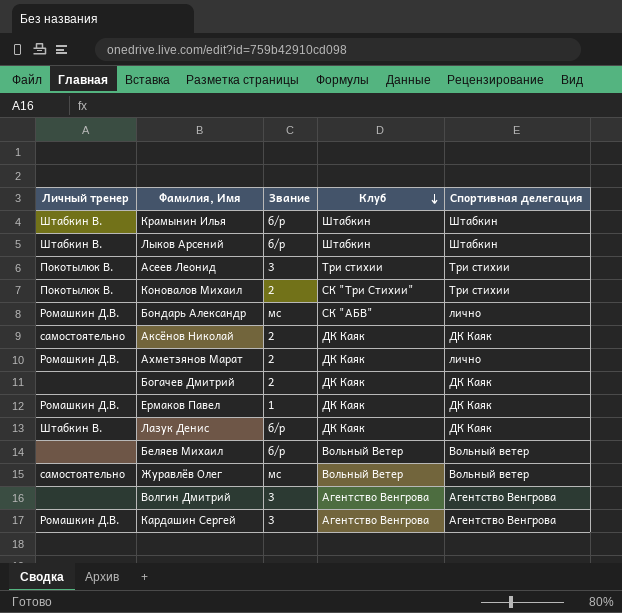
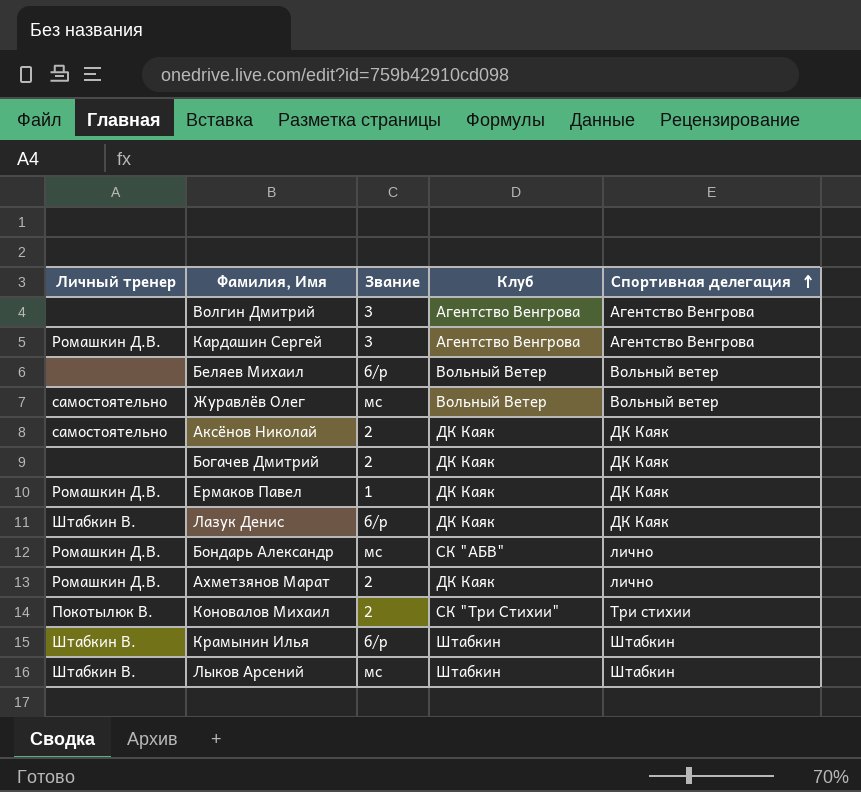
row order: Клуб descending -> Спортивная делегация ascending
row Асеев Леонид: Покотылюк В. | 3 | Три стихии | Три стихии -> none
Лыков Арсений | Звание: б/р -> мс

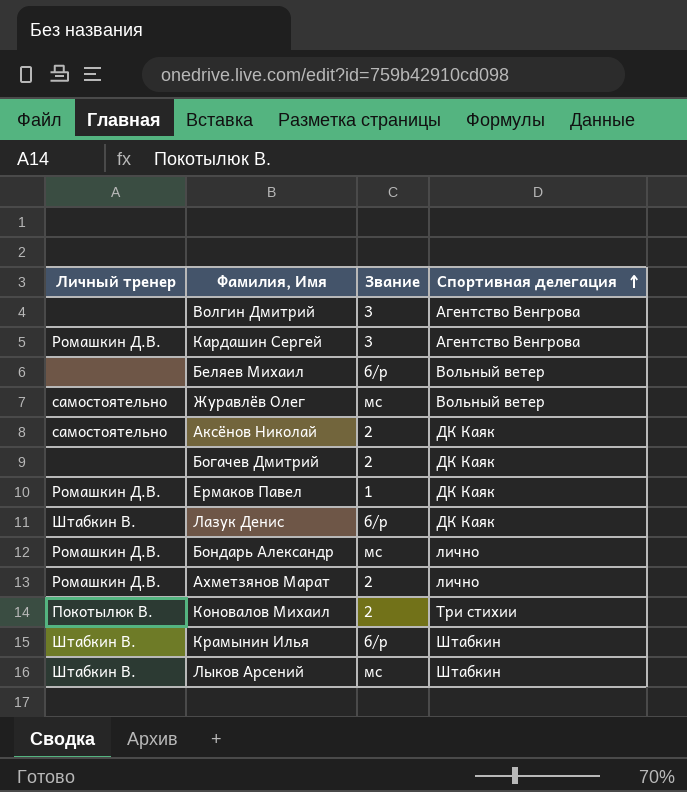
column Клуб | position: 4 -> none

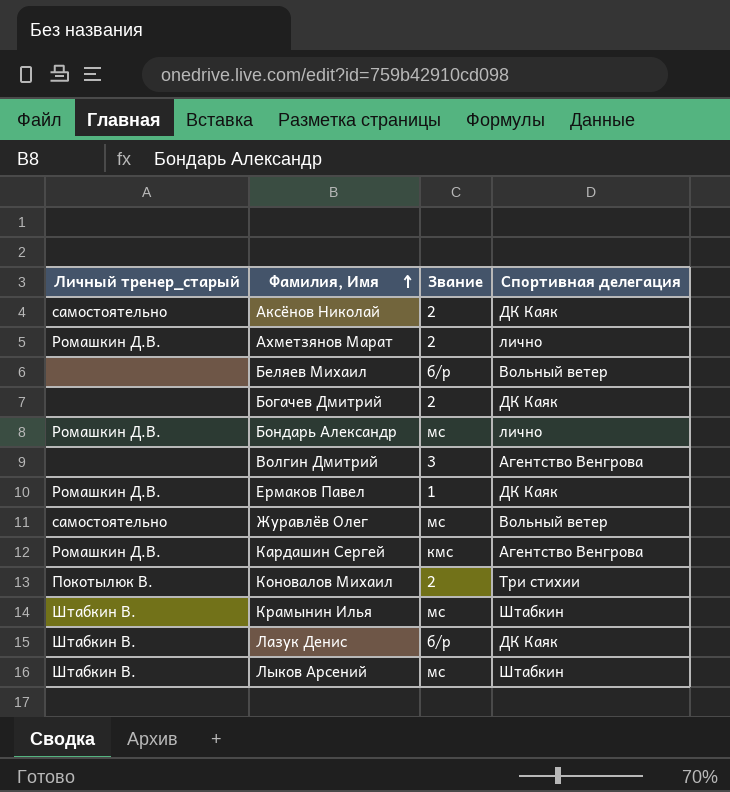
row order: Спортивная делегация ascending -> Фамилия, Имя ascending
column name: Личный тренер -> Личный тренер_старый
Кардашин Сергей | Звание: 3 -> кмс
Крамынин Илья | Звание: б/р -> мс

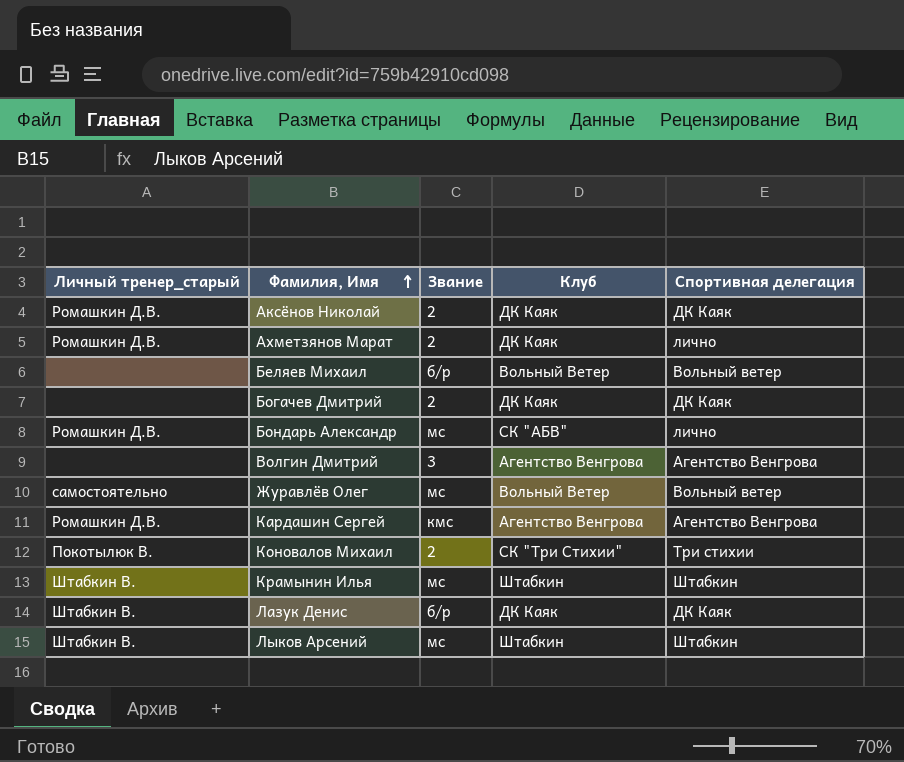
column Клуб | position: none -> 4
row Ермаков Павел: Ромашкин Д.В. | 1 | ДК Каяк -> none
Аксёнов Николай | Личный тренер_старый: самостоятельно -> Ромашкин Д.В.

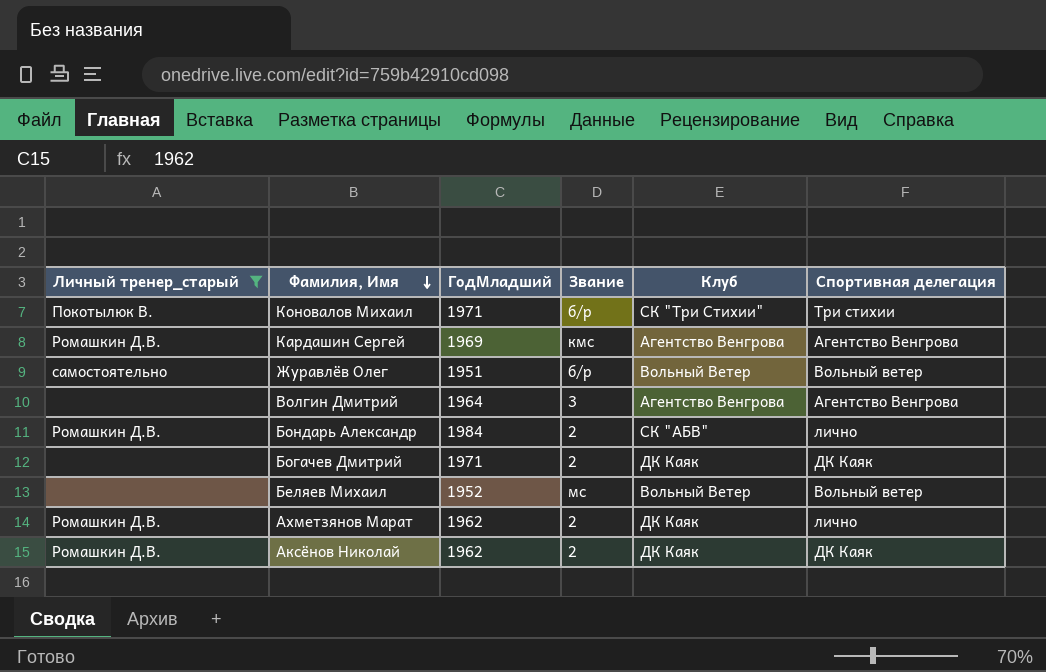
filter: none -> Личный тренер_старый != Штабкин В.
row order: Фамилия, Имя ascending -> Фамилия, Имя descending
column ГодМладший | position: none -> 3
Коновалов Михаил | Звание: 2 -> б/р
Журавлёв Олег | Звание: мс -> б/р
Бондарь Александр | Звание: мс -> 2
Беляев Михаил | Звание: б/р -> мс

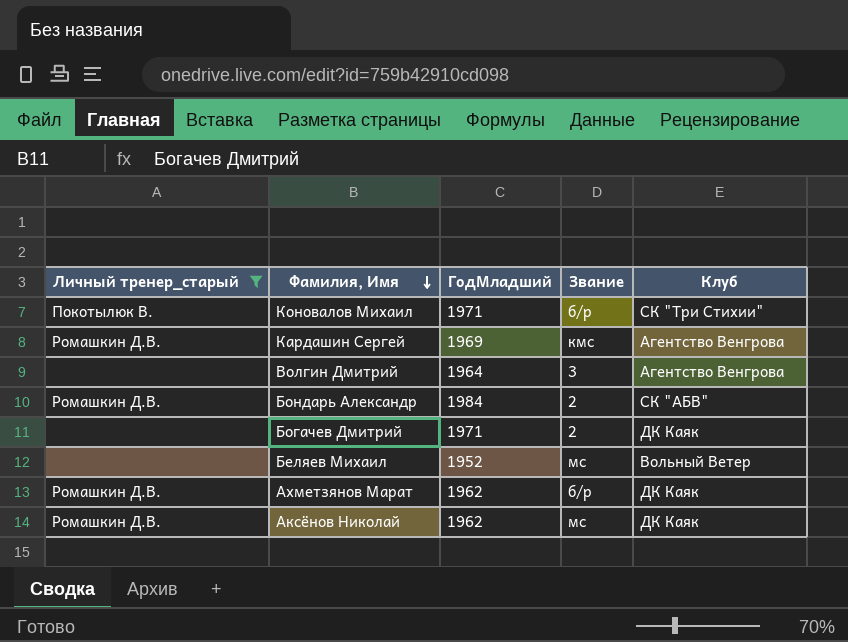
column Спортивная делегация | position: 6 -> none
row Журавлёв Олег: самостоятельно | 1951 | б/р | Вольный Ветер | Вольный ветер -> none
Ахметзянов Марат | Звание: 2 -> б/р
Аксёнов Николай | Звание: 2 -> мс

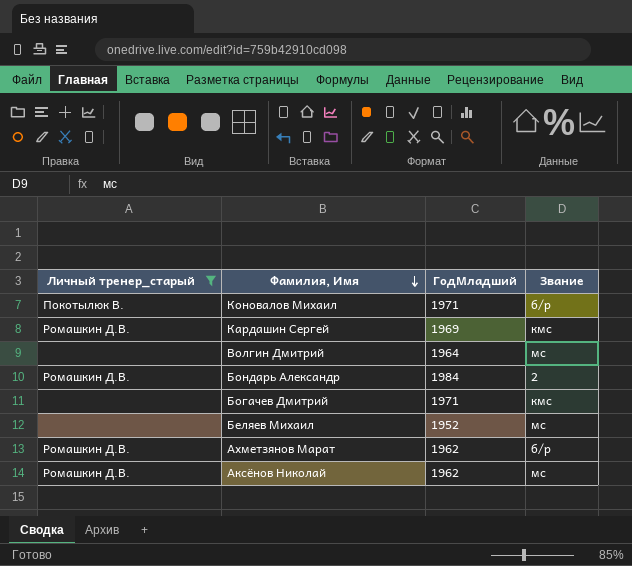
column Клуб | position: 5 -> none
Волгин Дмитрий | Звание: 3 -> мс
Богачев Дмитрий | Звание: 2 -> кмс

